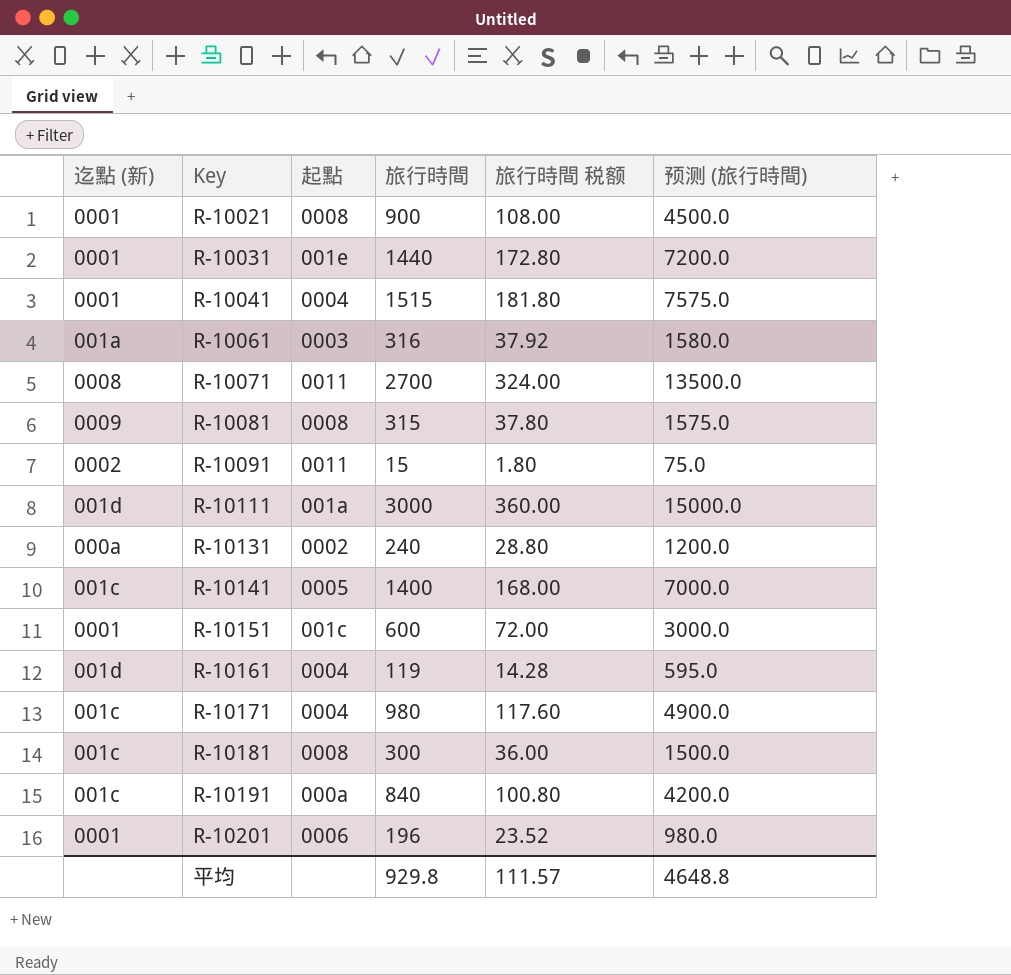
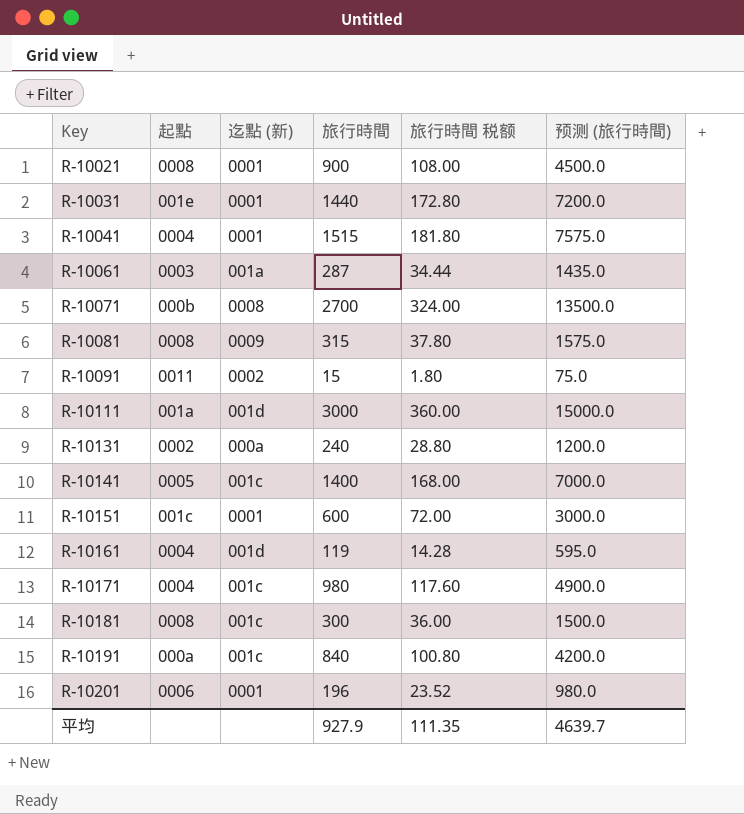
column 迄點 (新) | position: 1 -> 3
R-10061 | 旅行時間: 316 -> 287
R-10061 | 旅行時間 税额: 37.92 -> 34.44
R-10061 | 预测 (旅行時間): 1580.0 -> 1435.0
R-10071 | 起點: 0011 -> 000b
平均 | 旅行時間: 929.8 -> 927.9
平均 | 旅行時間 税额: 111.57 -> 111.35
平均 | 预测 (旅行時間): 4648.8 -> 4639.7

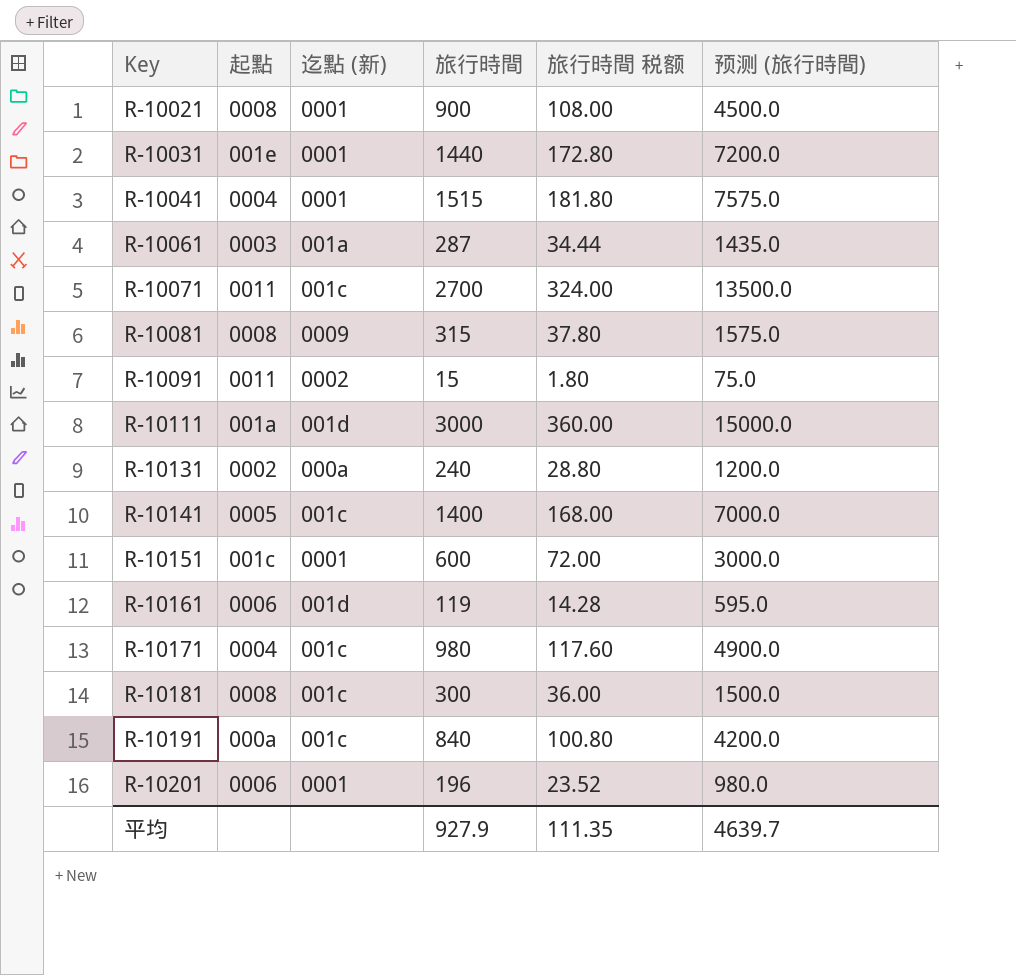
R-10071 | 起點: 000b -> 0011
R-10071 | 迄點 (新): 0008 -> 001c
R-10161 | 起點: 0004 -> 0006

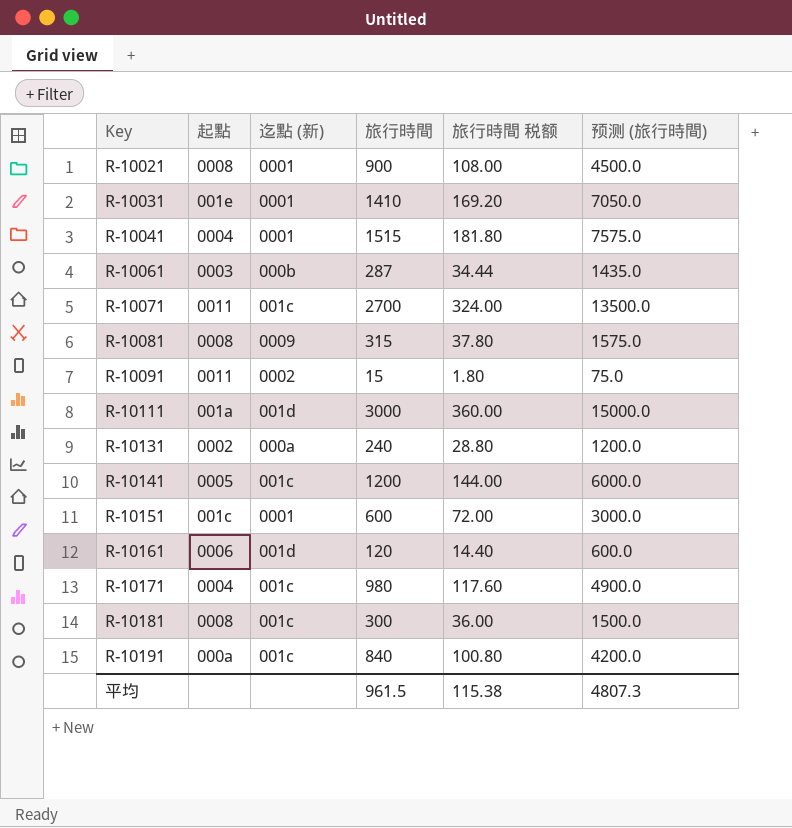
row R-10201: 0006 | 0001 | 196 | 23.52 | 980.0 -> none
R-10031 | 旅行時間: 1440 -> 1410
R-10031 | 旅行時間 税额: 172.80 -> 169.20
R-10031 | 预测 (旅行時間): 7200.0 -> 7050.0
R-10061 | 迄點 (新): 001a -> 000b
R-10141 | 旅行時間: 1400 -> 1200
R-10141 | 旅行時間 税额: 168.00 -> 144.00
R-10141 | 预测 (旅行時間): 7000.0 -> 6000.0
R-10161 | 旅行時間: 119 -> 120
R-10161 | 旅行時間 税额: 14.28 -> 14.40
R-10161 | 预测 (旅行時間): 595.0 -> 600.0
平均 | 旅行時間: 927.9 -> 961.5
平均 | 旅行時間 税额: 111.35 -> 115.38
平均 | 预测 (旅行時間): 4639.7 -> 4807.3

